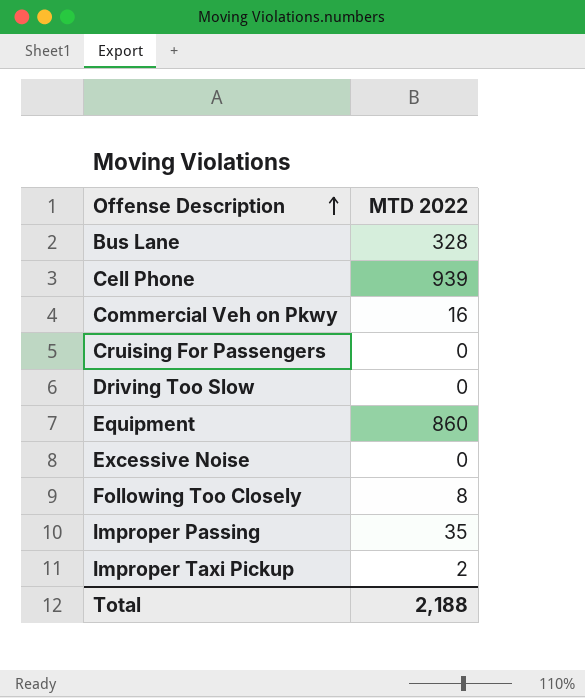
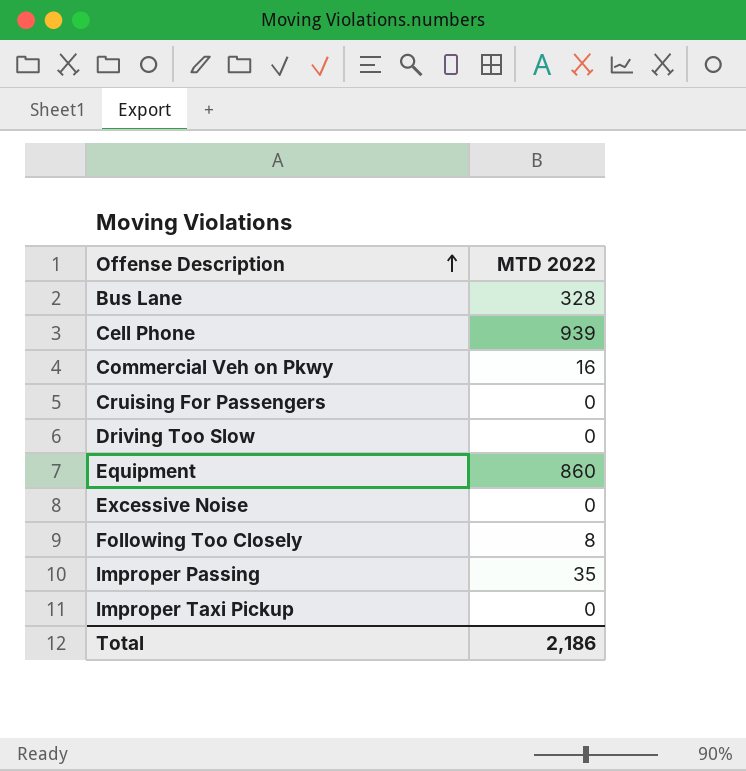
Improper Taxi Pickup | MTD 2022: 2 -> 0
Total | MTD 2022: 2,188 -> 2,186

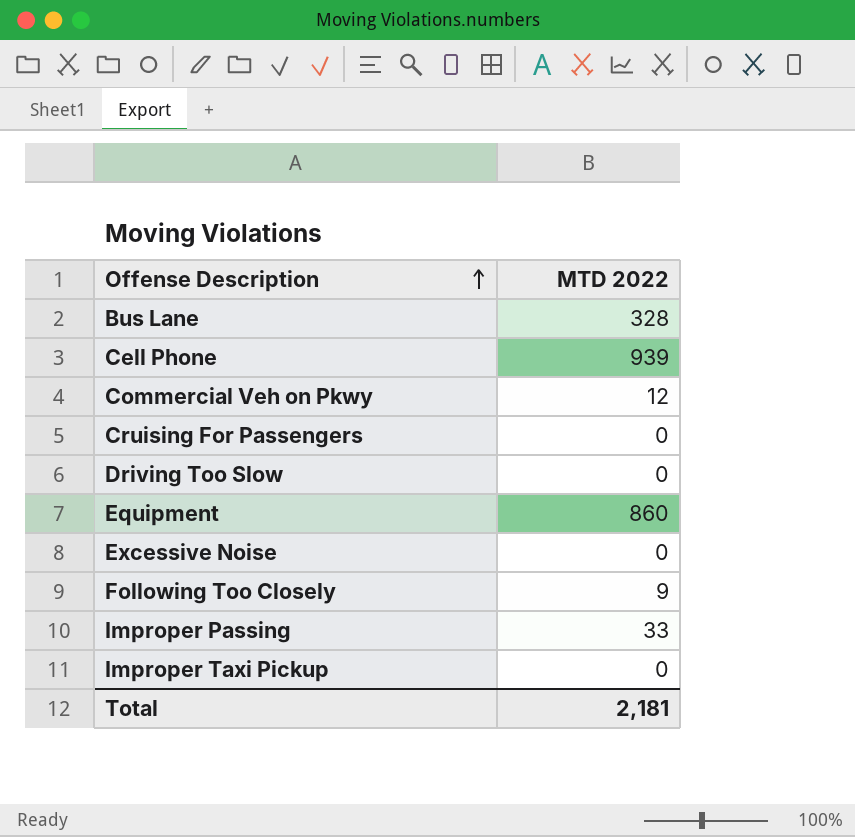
Commercial Veh on Pkwy | MTD 2022: 16 -> 12
Following Too Closely | MTD 2022: 8 -> 9
Improper Passing | MTD 2022: 35 -> 33
Total | MTD 2022: 2,186 -> 2,181

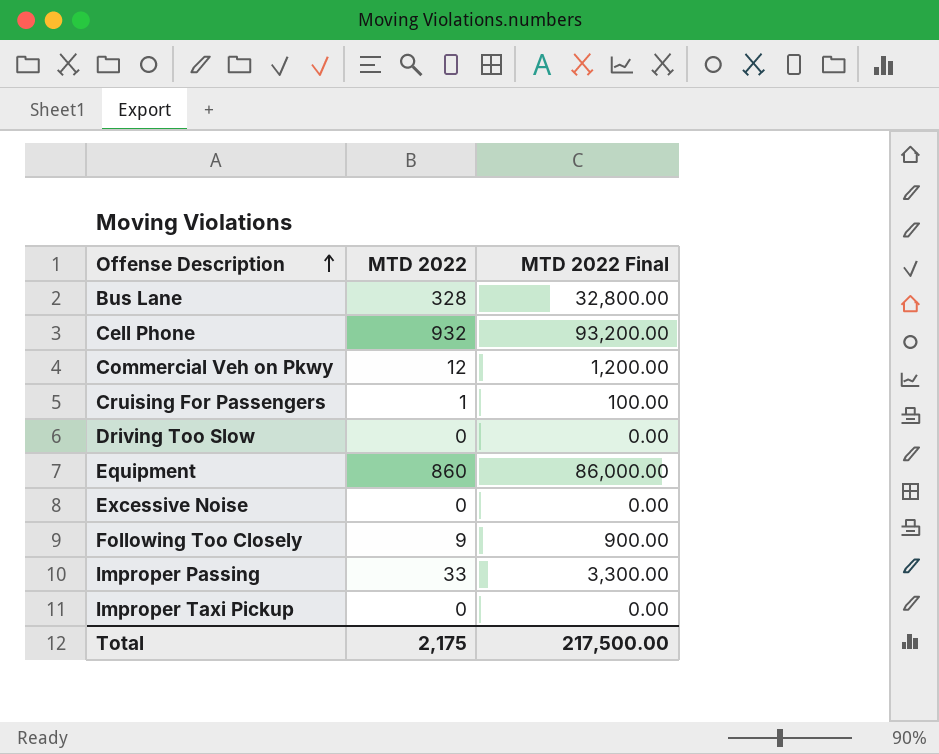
column MTD 2022 Final | formula: none -> [MTD 2022] * 100
Cell Phone | MTD 2022: 939 -> 932
Cruising For Passengers | MTD 2022: 0 -> 1
Total | MTD 2022: 2,181 -> 2,175

